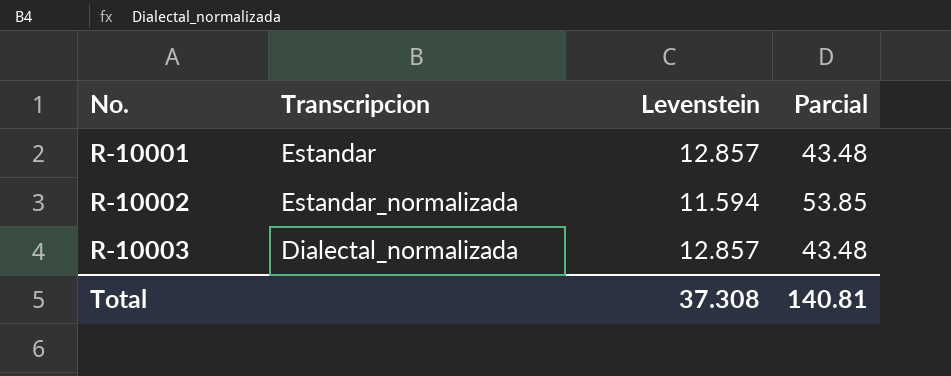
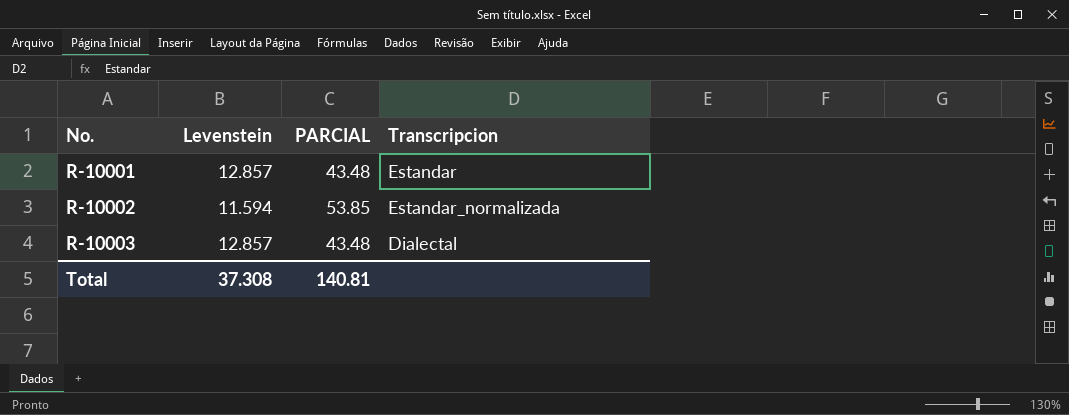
column name: Parcial -> PARCIAL
column Transcripcion | position: 2 -> 4
R-10003 | Transcripcion: Dialectal_normalizada -> Dialectal

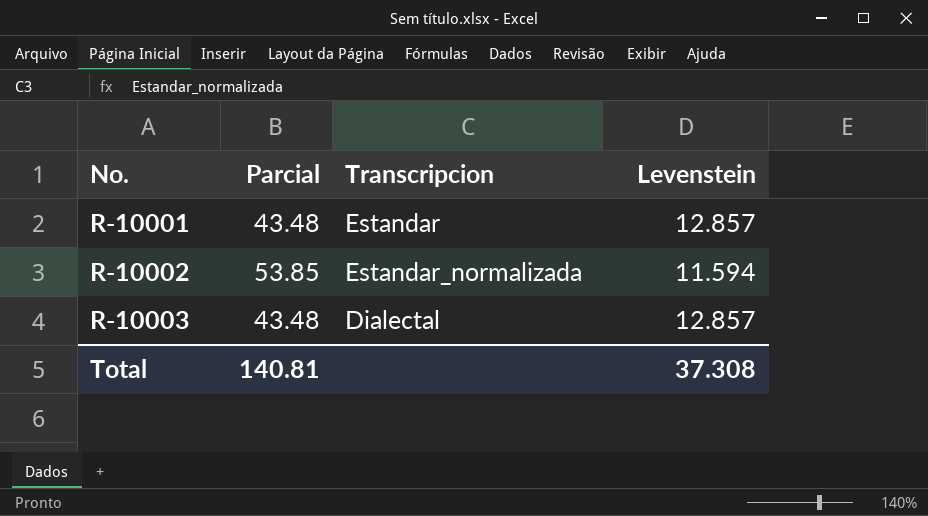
column name: PARCIAL -> Parcial
column Levenstein | position: 2 -> 4

